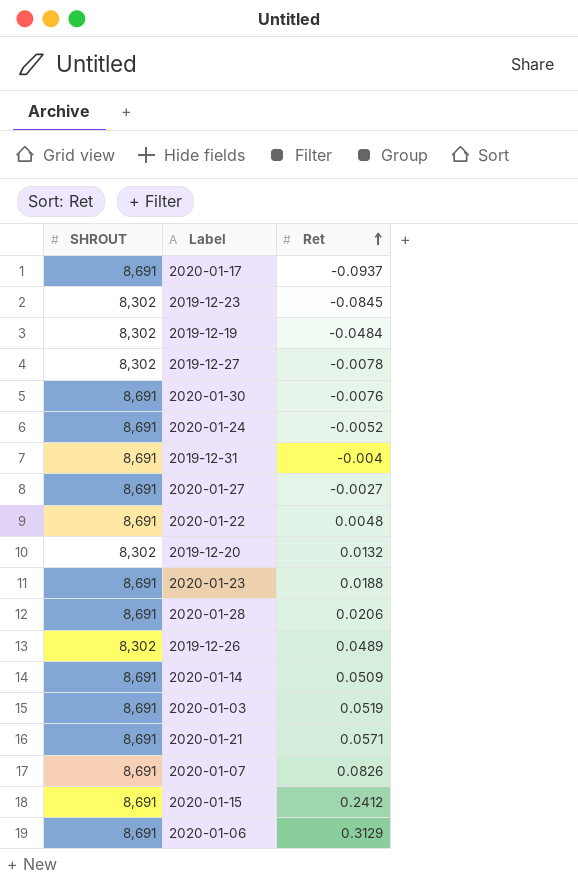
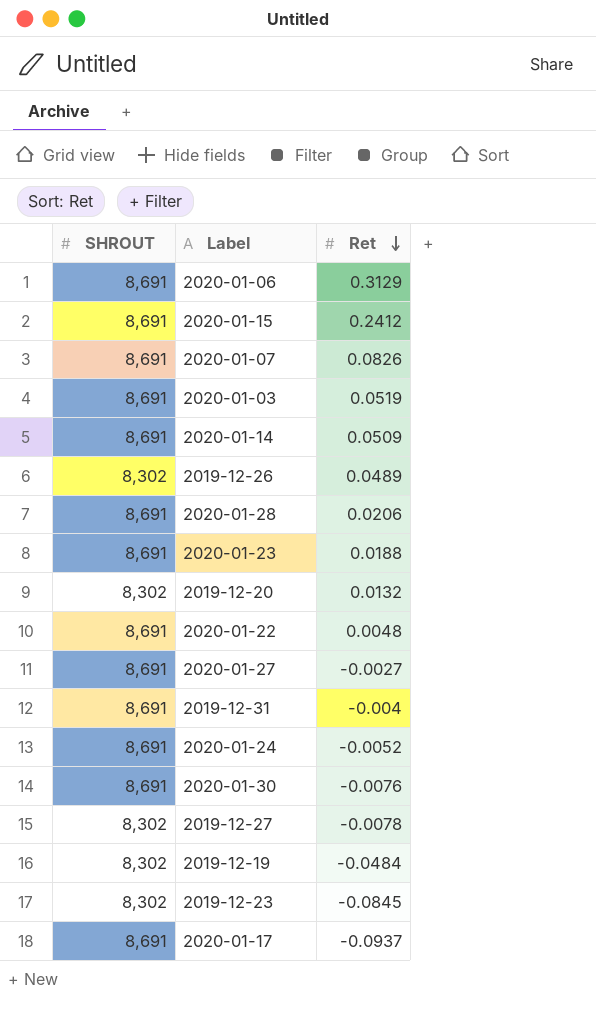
row order: Ret ascending -> Ret descending
row 2020-01-21: 8,691 | 0.0571 -> none

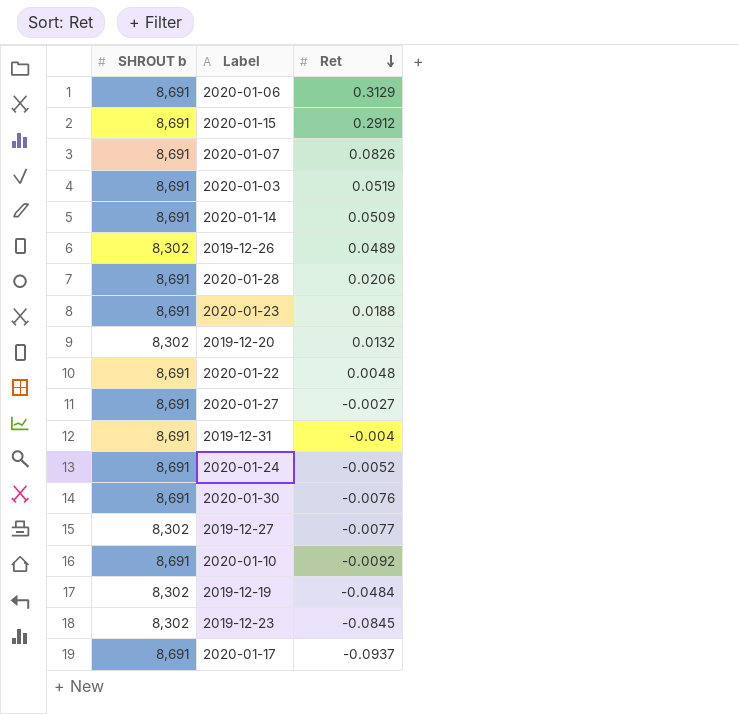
column name: SHROUT -> SHROUT b
2020-01-15 | Ret: 0.2412 -> 0.2912
2019-12-27 | Ret: -0.0078 -> -0.0077
row 2020-01-10: none -> 8,691 | -0.0092

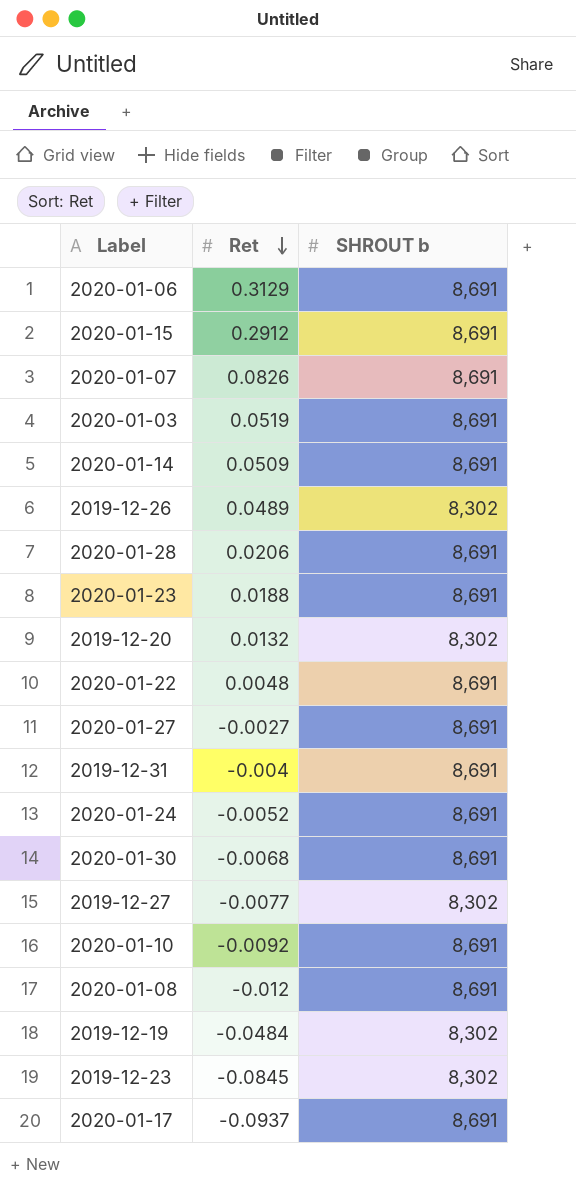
column SHROUT b | position: 1 -> 3
2020-01-30 | Ret: -0.0076 -> -0.0068
row 2020-01-08: none -> -0.012 | 8,691

